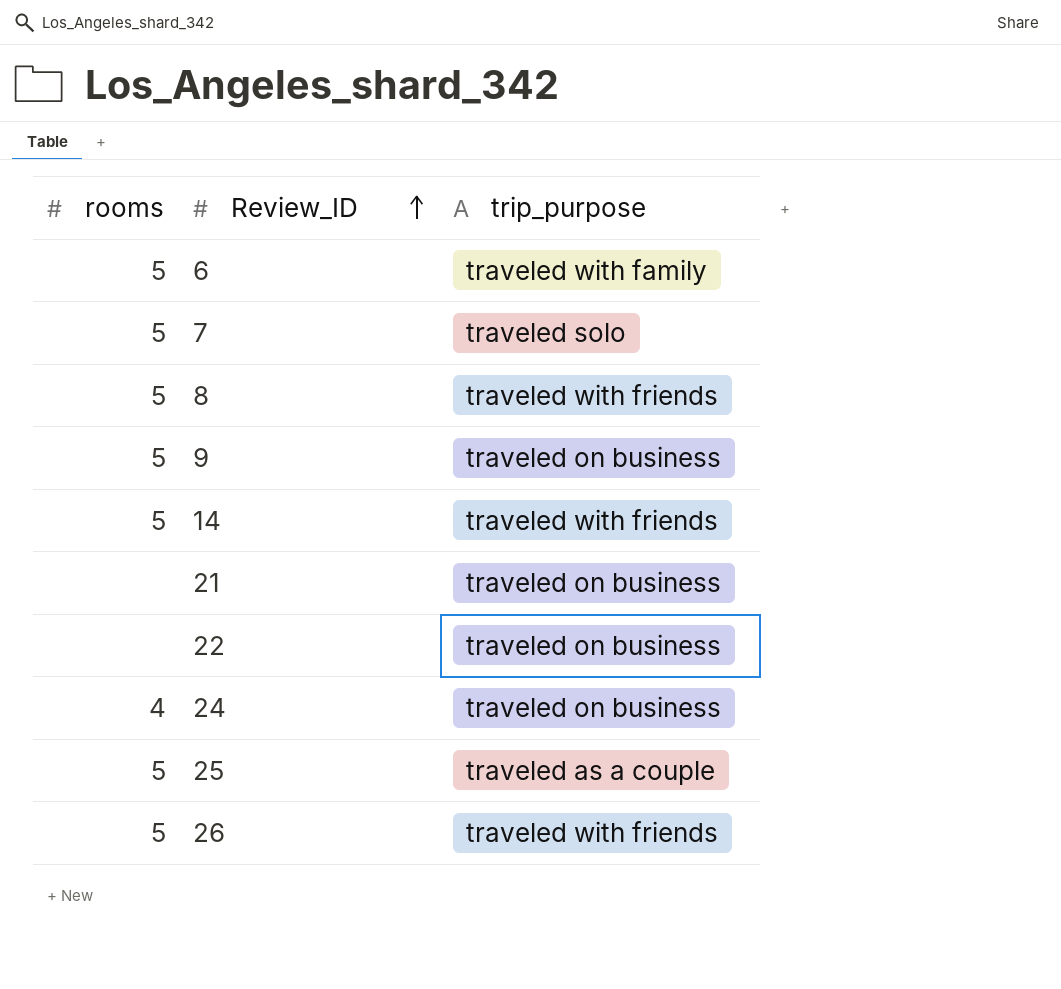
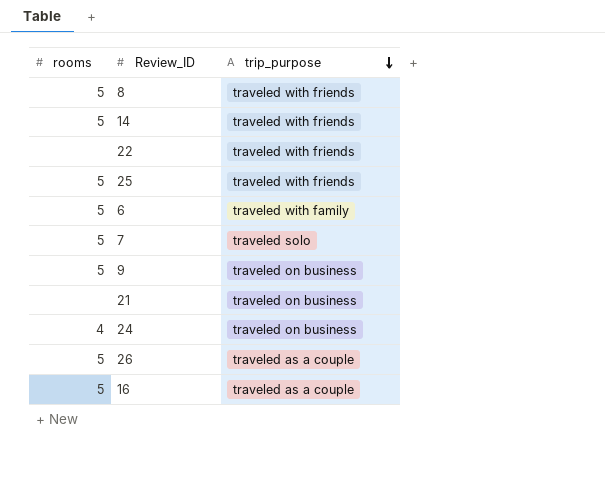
row order: Review_ID ascending -> trip_purpose descending
22 | trip_purpose: traveled on business -> traveled with friends
25 | trip_purpose: traveled as a couple -> traveled with friends
26 | trip_purpose: traveled with friends -> traveled as a couple
row 16: none -> 5 | traveled as a couple

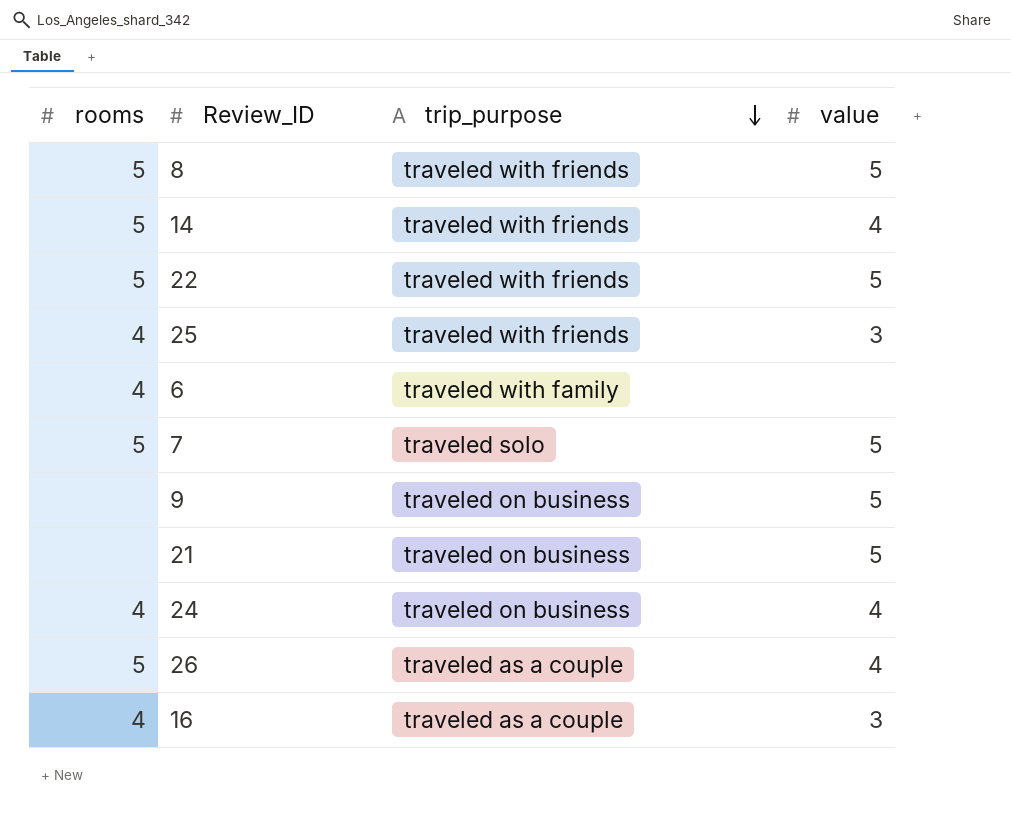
column value | position: none -> 4
22 | rooms: none -> 5
25 | rooms: 5 -> 4
6 | rooms: 5 -> 4
9 | rooms: 5 -> none
16 | rooms: 5 -> 4

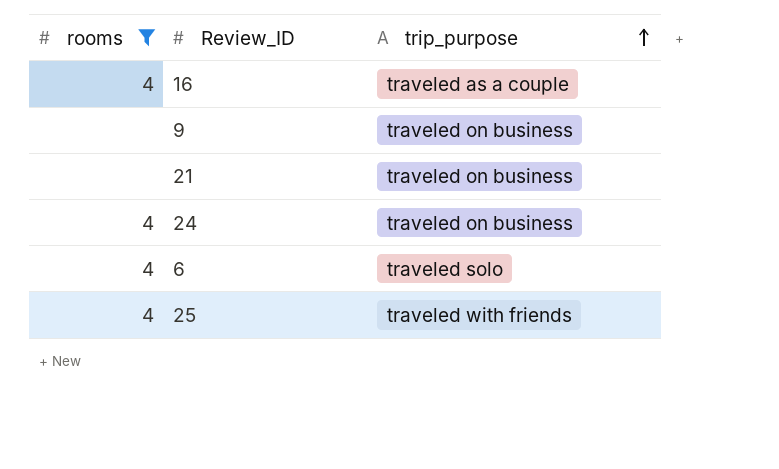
filter: none -> rooms != 5
row order: trip_purpose descending -> trip_purpose ascending
column value | position: 4 -> none
6 | trip_purpose: traveled with family -> traveled solo

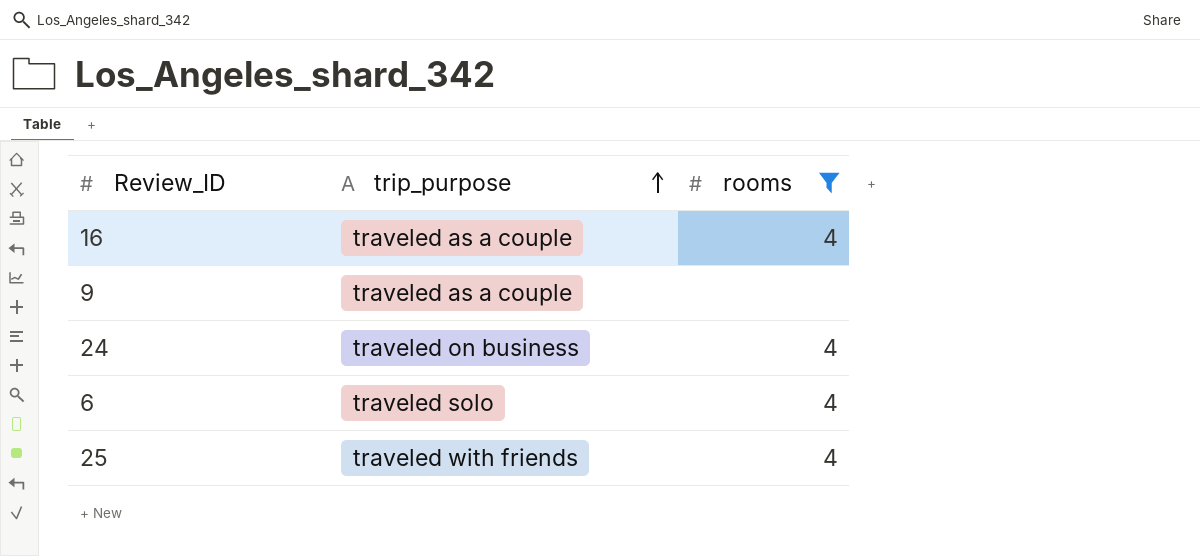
column rooms | position: 1 -> 3
row 21: none | traveled on business -> none
9 | trip_purpose: traveled on business -> traveled as a couple

